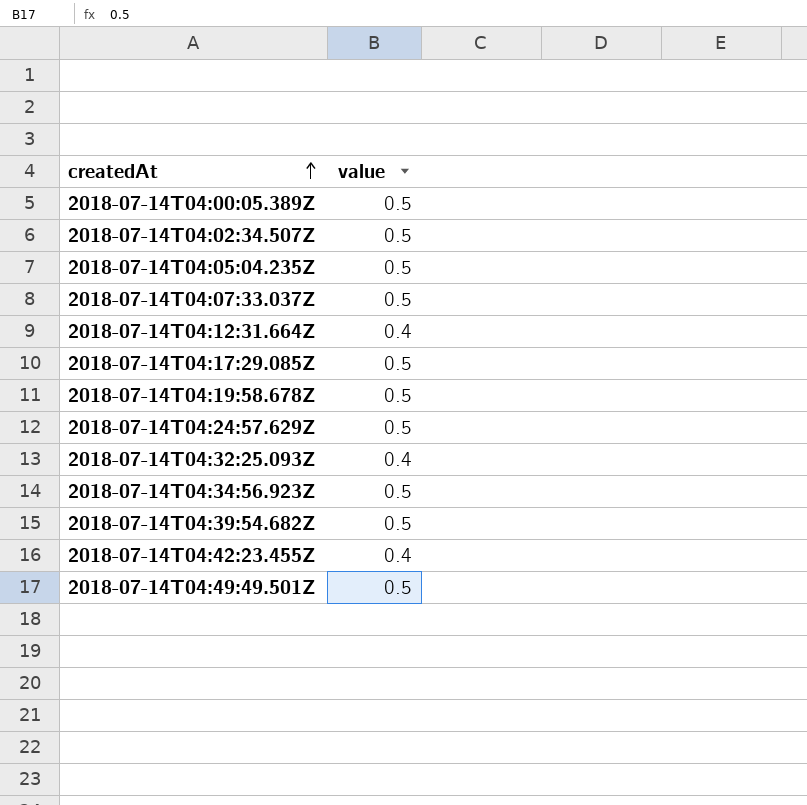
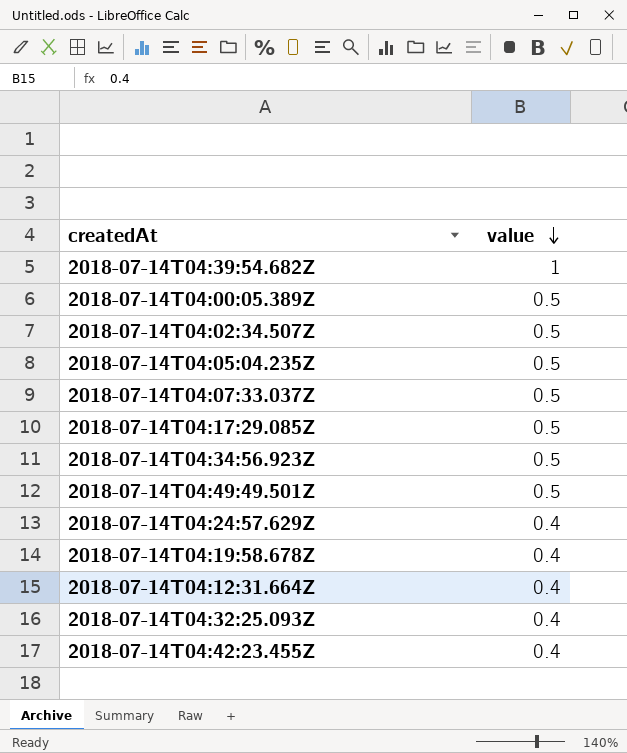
row order: createdAt ascending -> value descending
2018-07-14T04:39:54.682Z | value: 0.5 -> 1
2018-07-14T04:24:57.629Z | value: 0.5 -> 0.4
2018-07-14T04:19:58.678Z | value: 0.5 -> 0.4

